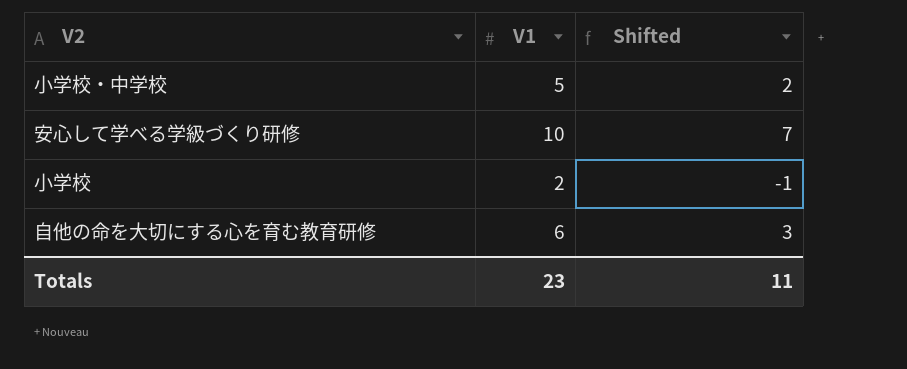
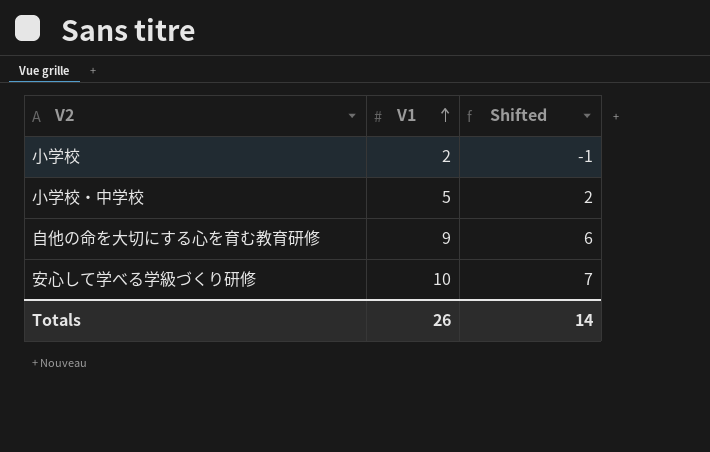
row order: none -> V1 ascending
自他の命を大切にする心を育む教育研修 | V1: 6 -> 9
自他の命を大切にする心を育む教育研修 | Shifted: 3 -> 6
Totals | V1: 23 -> 26
Totals | Shifted: 11 -> 14

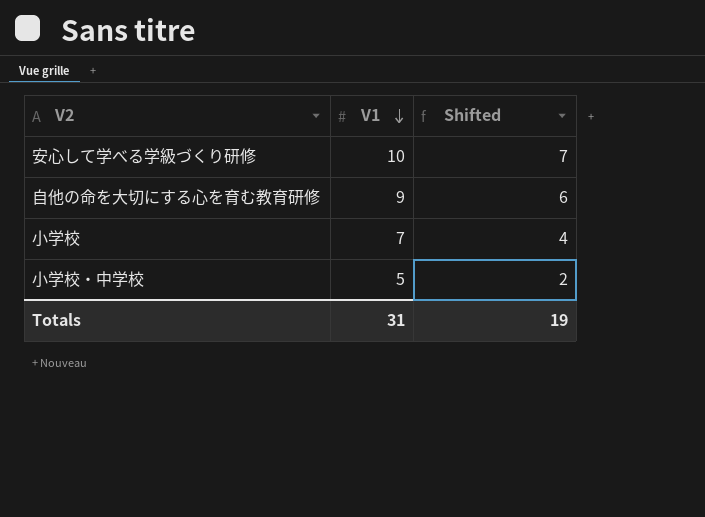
row order: V1 ascending -> V1 descending
小学校 | V1: 2 -> 7
小学校 | Shifted: -1 -> 4
Totals | V1: 26 -> 31
Totals | Shifted: 14 -> 19

